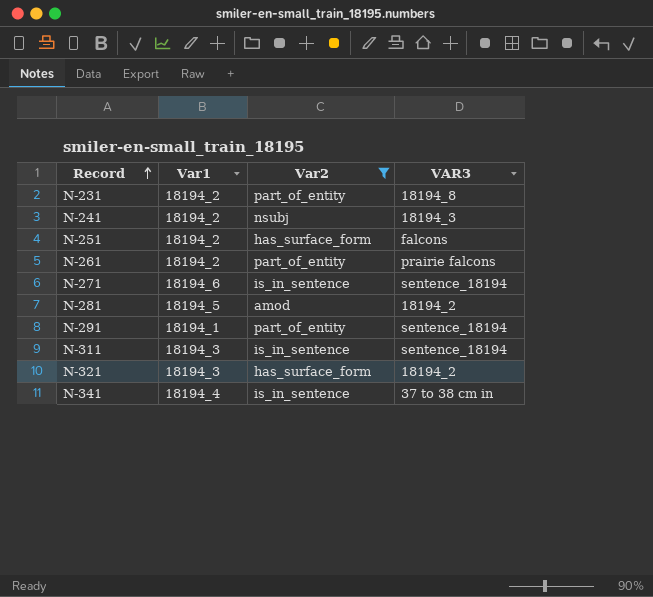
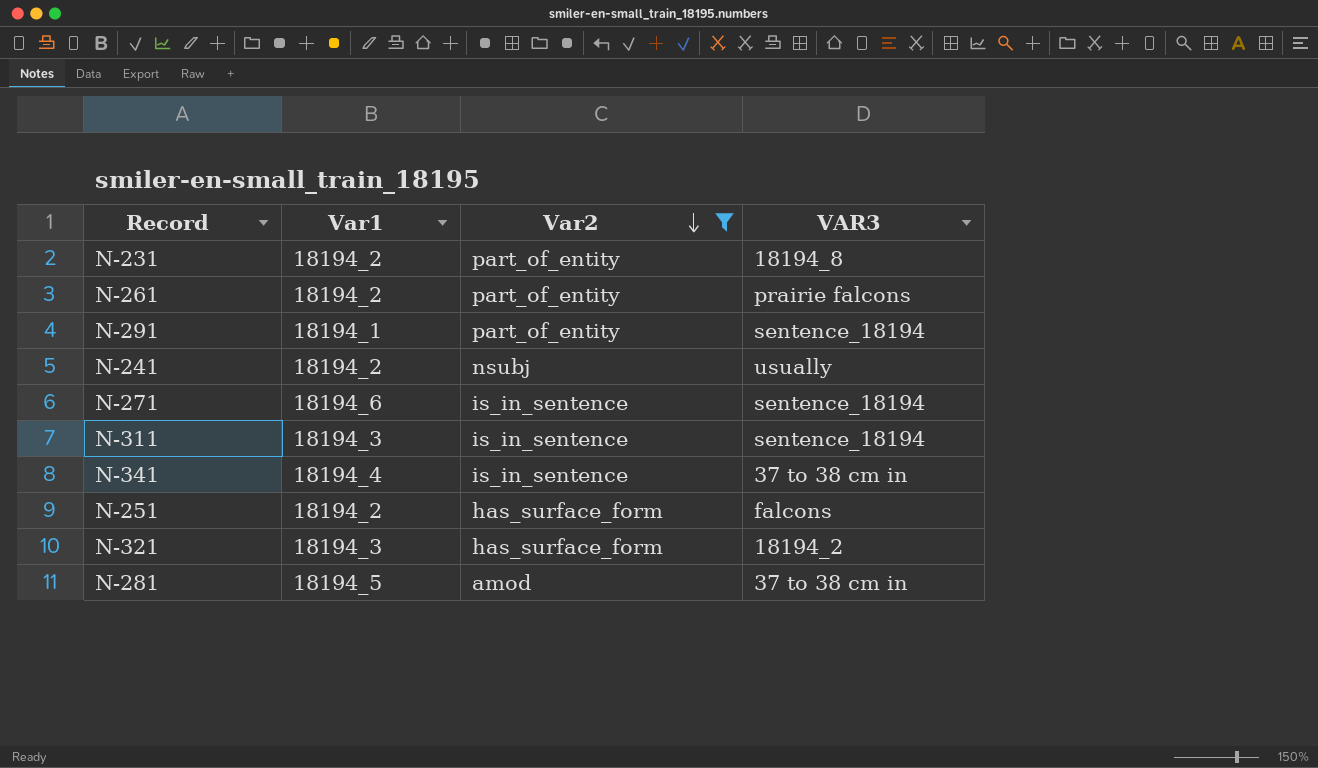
row order: Record ascending -> Var2 descending
N-241 | VAR3: 18194_3 -> usually
N-281 | VAR3: 18194_2 -> 37 to 38 cm in

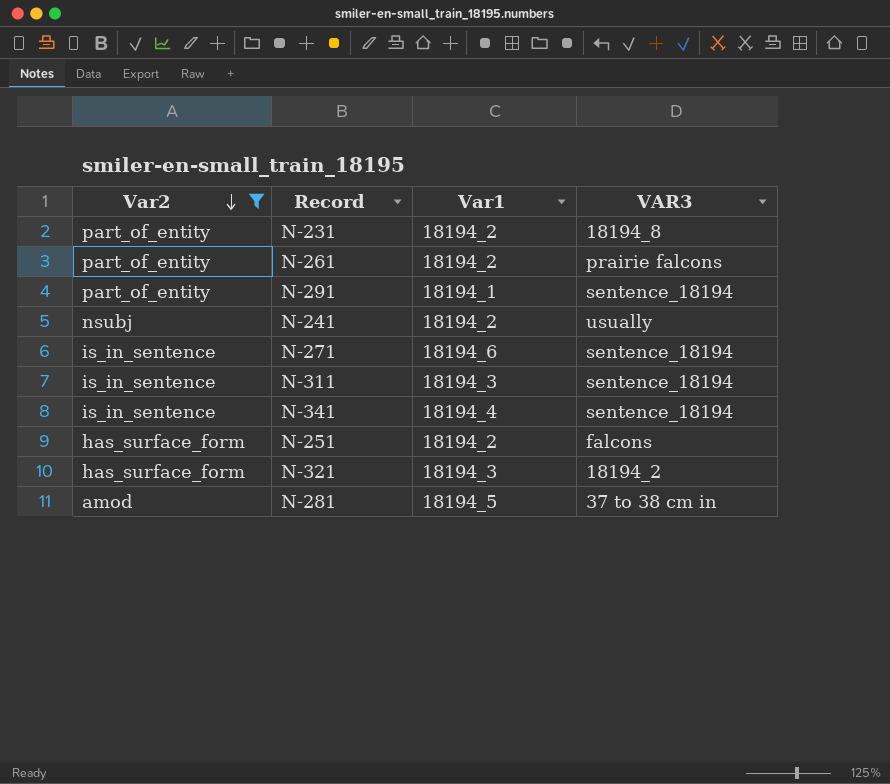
column Var2 | position: 3 -> 1
N-341 | VAR3: 37 to 38 cm in -> sentence_18194

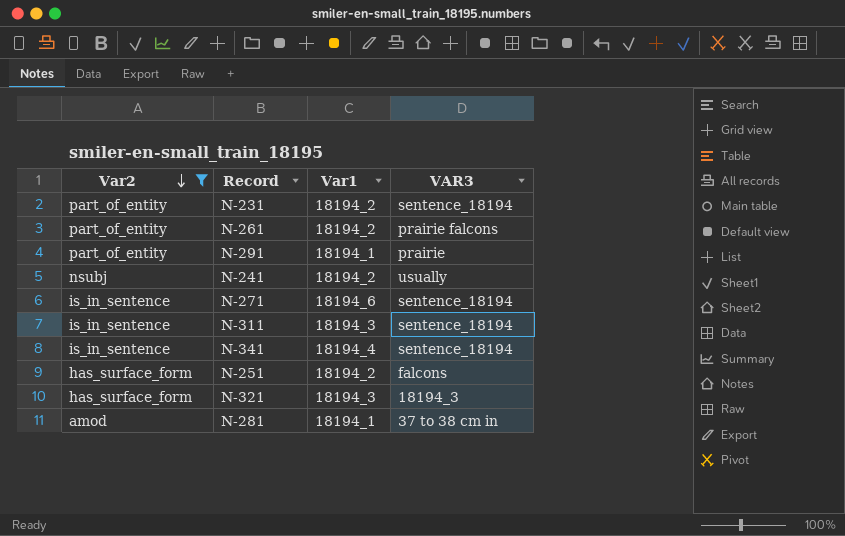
N-231 | VAR3: 18194_8 -> sentence_18194
N-291 | VAR3: sentence_18194 -> prairie
N-321 | VAR3: 18194_2 -> 18194_3
N-281 | Var1: 18194_5 -> 18194_1

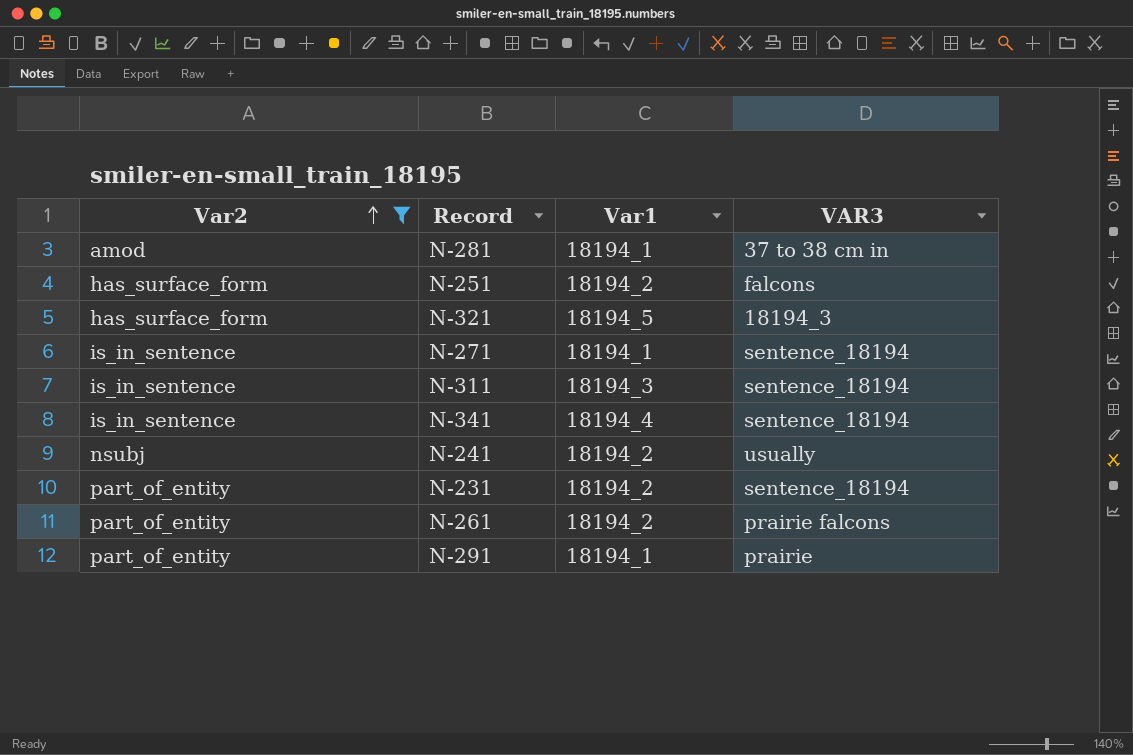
row order: Var2 descending -> Var2 ascending
N-321 | Var1: 18194_3 -> 18194_5
N-271 | Var1: 18194_6 -> 18194_1

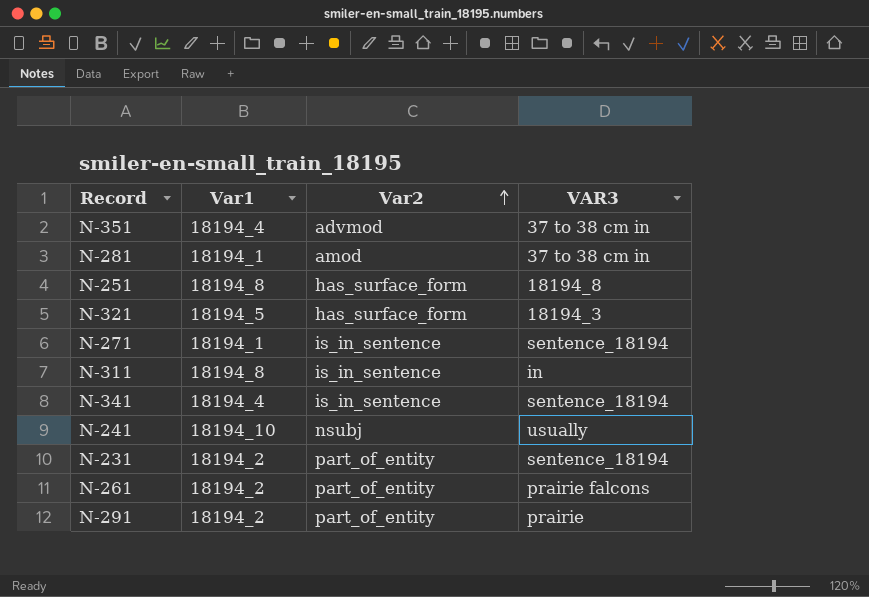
filter: Var2 != advmod -> none
column Var2 | position: 1 -> 3
N-251 | Var1: 18194_2 -> 18194_8
N-251 | VAR3: falcons -> 18194_8
N-311 | Var1: 18194_3 -> 18194_8
N-311 | VAR3: sentence_18194 -> in
N-241 | Var1: 18194_2 -> 18194_10
N-291 | Var1: 18194_1 -> 18194_2

